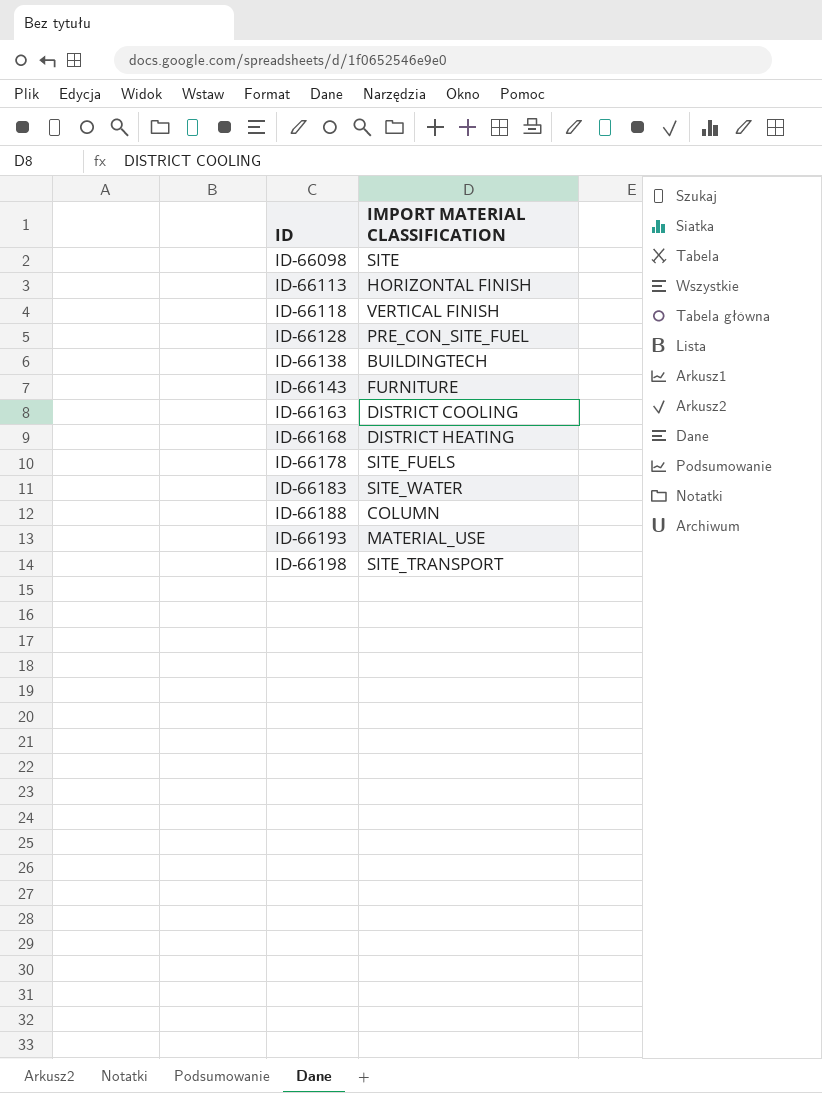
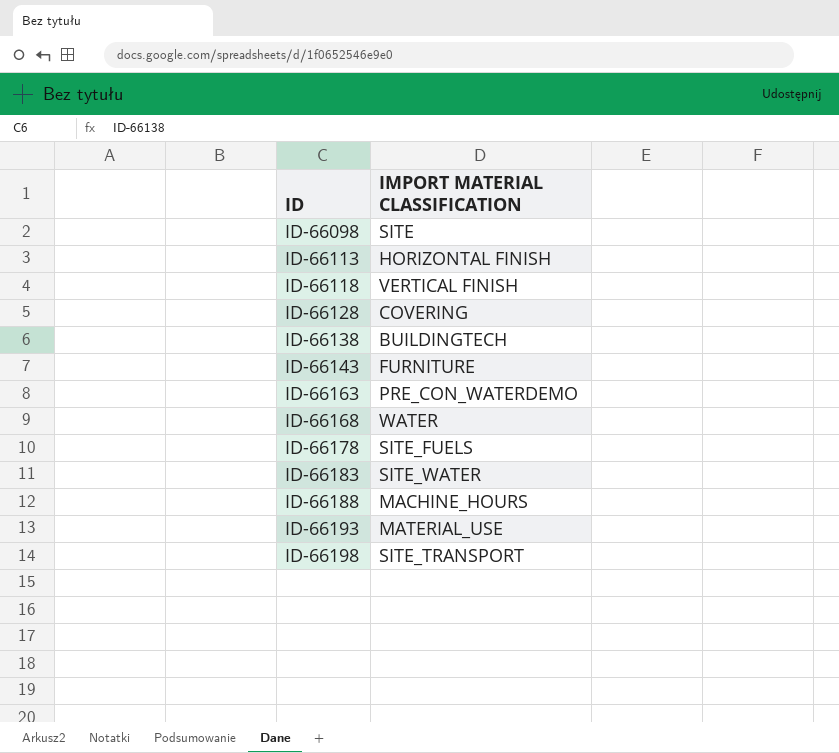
ID-66128 | IMPORT MATERIAL CLASSIFICATION: PRE_CON_SITE_FUEL -> COVERING
ID-66163 | IMPORT MATERIAL CLASSIFICATION: DISTRICT COOLING -> PRE_CON_WATERDEMO
ID-66168 | IMPORT MATERIAL CLASSIFICATION: DISTRICT HEATING -> WATER
ID-66188 | IMPORT MATERIAL CLASSIFICATION: COLUMN -> MACHINE_HOURS

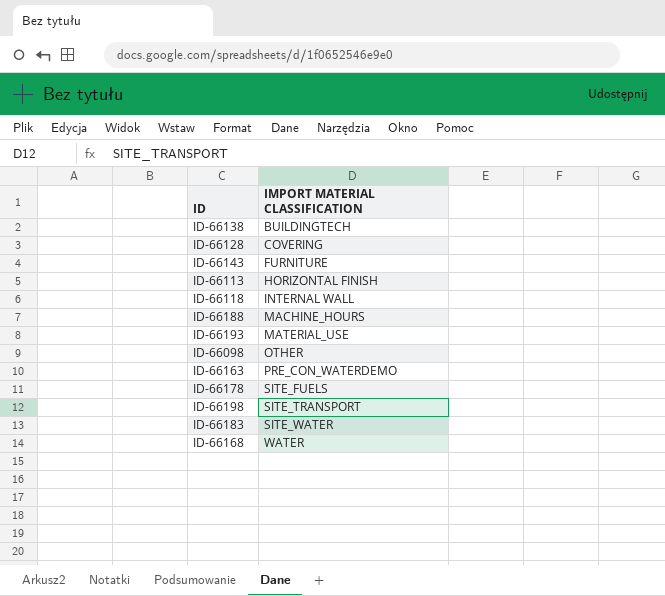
row order: ID ascending -> IMPORT MATERIAL CLASSIFICATION ascending
ID-66118 | IMPORT MATERIAL CLASSIFICATION: VERTICAL FINISH -> INTERNAL WALL
ID-66098 | IMPORT MATERIAL CLASSIFICATION: SITE -> OTHER

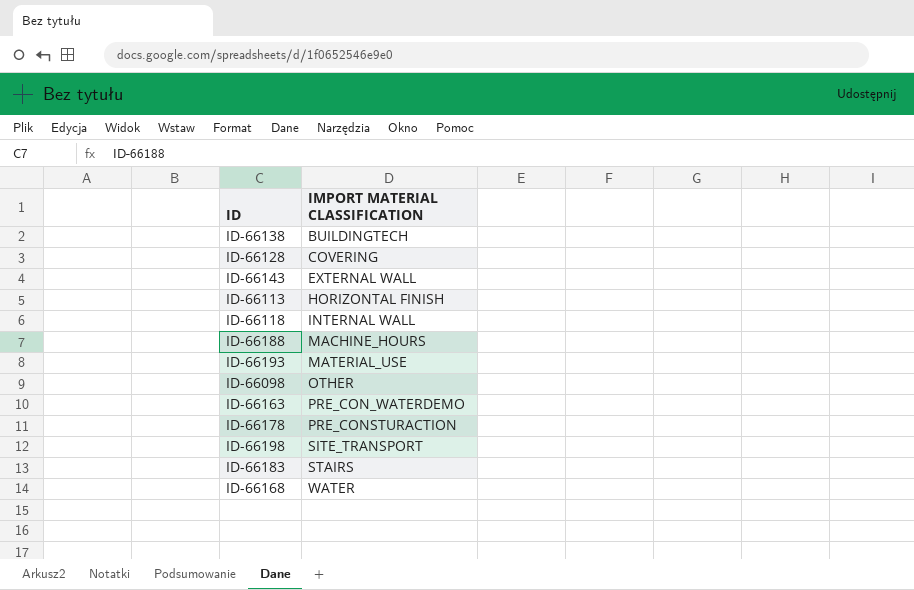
ID-66143 | IMPORT MATERIAL CLASSIFICATION: FURNITURE -> EXTERNAL WALL
ID-66178 | IMPORT MATERIAL CLASSIFICATION: SITE_FUELS -> PRE_CONSTURACTION
ID-66183 | IMPORT MATERIAL CLASSIFICATION: SITE_WATER -> STAIRS

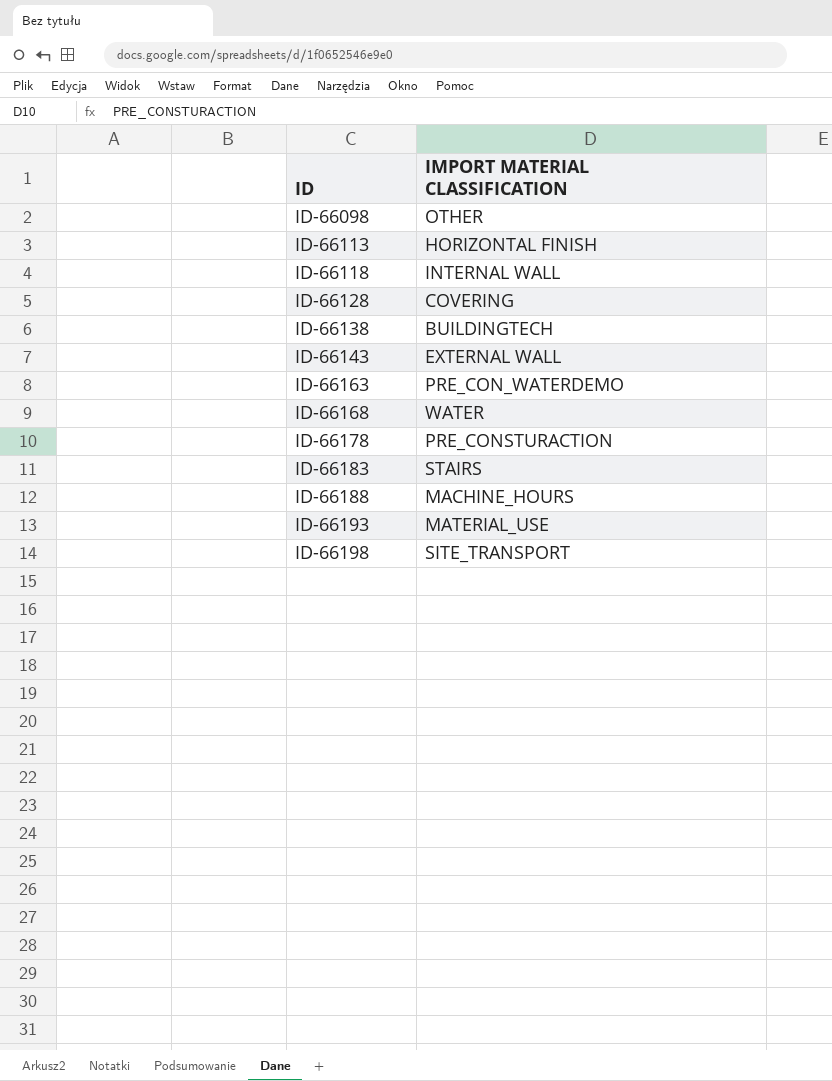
row order: IMPORT MATERIAL CLASSIFICATION ascending -> ID ascending

